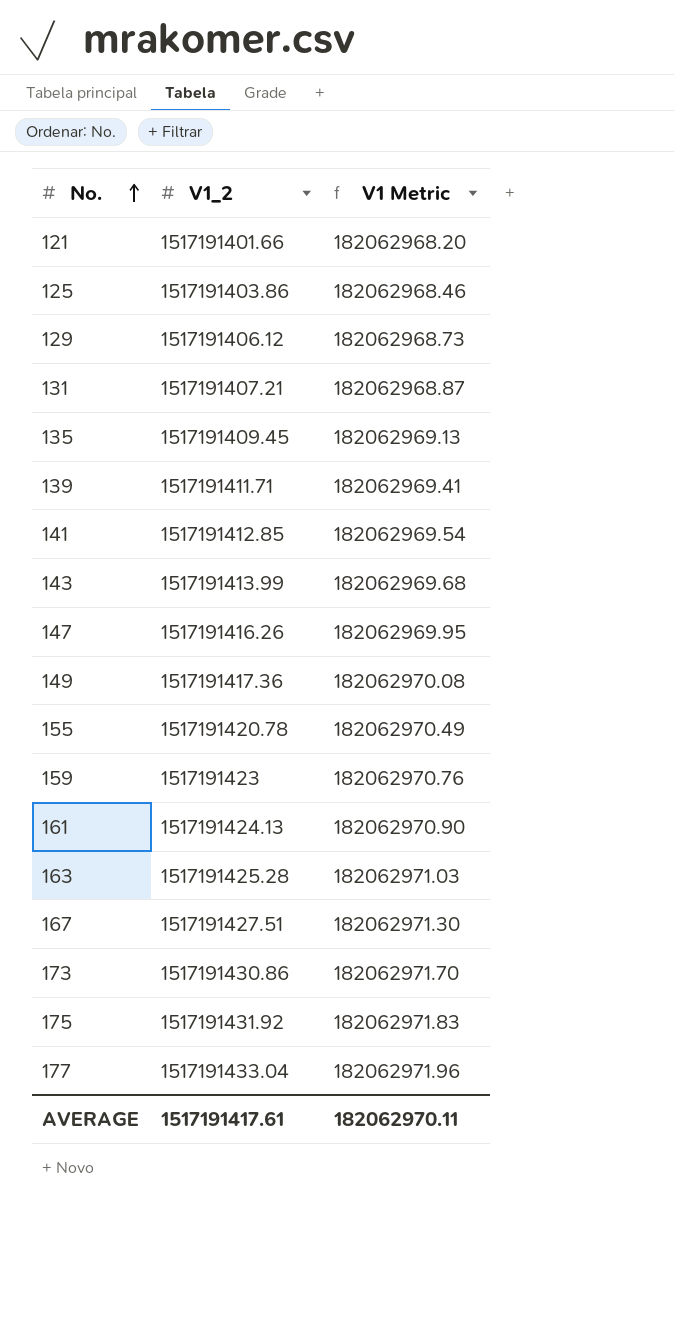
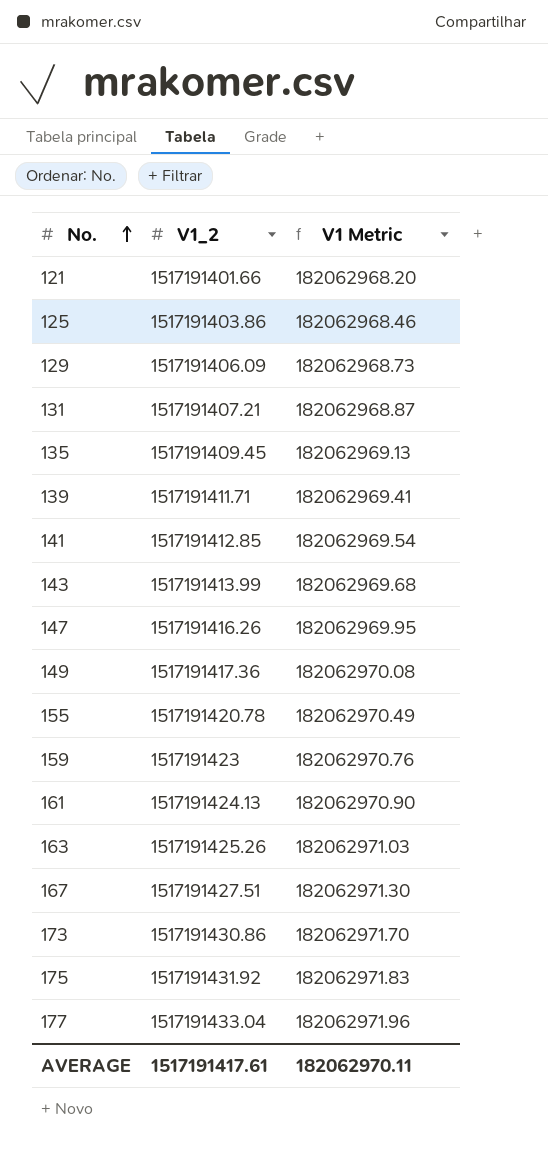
129 | V1_2: 1517191406.12 -> 1517191406.09
163 | V1_2: 1517191425.28 -> 1517191425.26

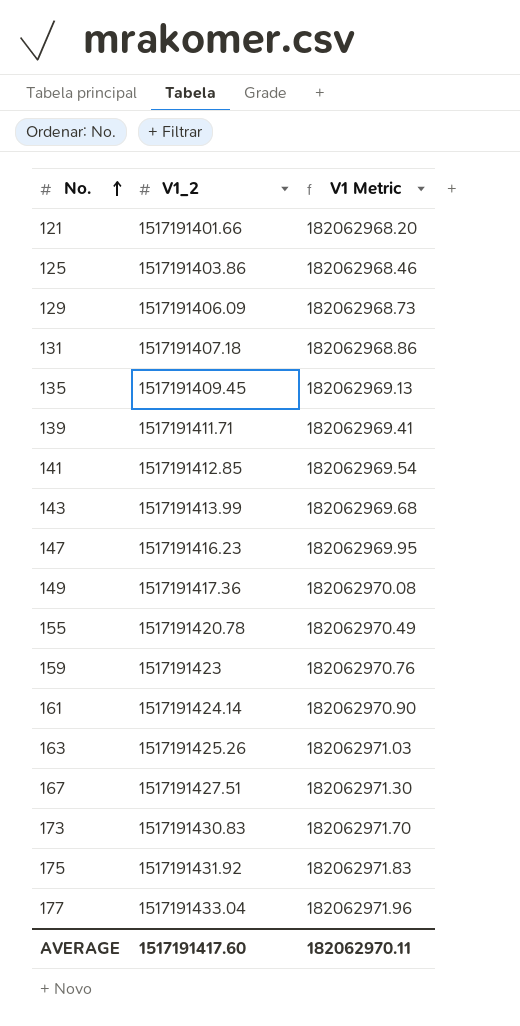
131 | V1_2: 1517191407.21 -> 1517191407.18
131 | V1 Metric: 182062968.87 -> 182062968.86
147 | V1_2: 1517191416.26 -> 1517191416.23
161 | V1_2: 1517191424.13 -> 1517191424.14
173 | V1_2: 1517191430.86 -> 1517191430.83
AVERAGE | V1_2: 1517191417.61 -> 1517191417.60

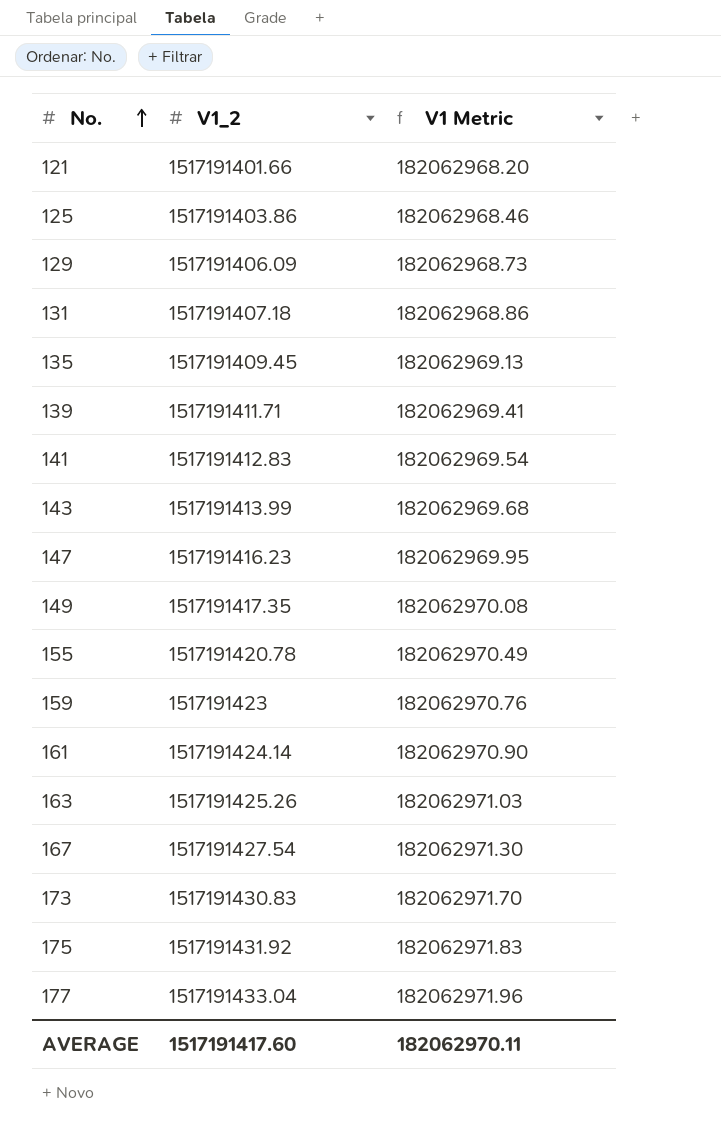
141 | V1_2: 1517191412.85 -> 1517191412.83
149 | V1_2: 1517191417.36 -> 1517191417.35
167 | V1_2: 1517191427.51 -> 1517191427.54

